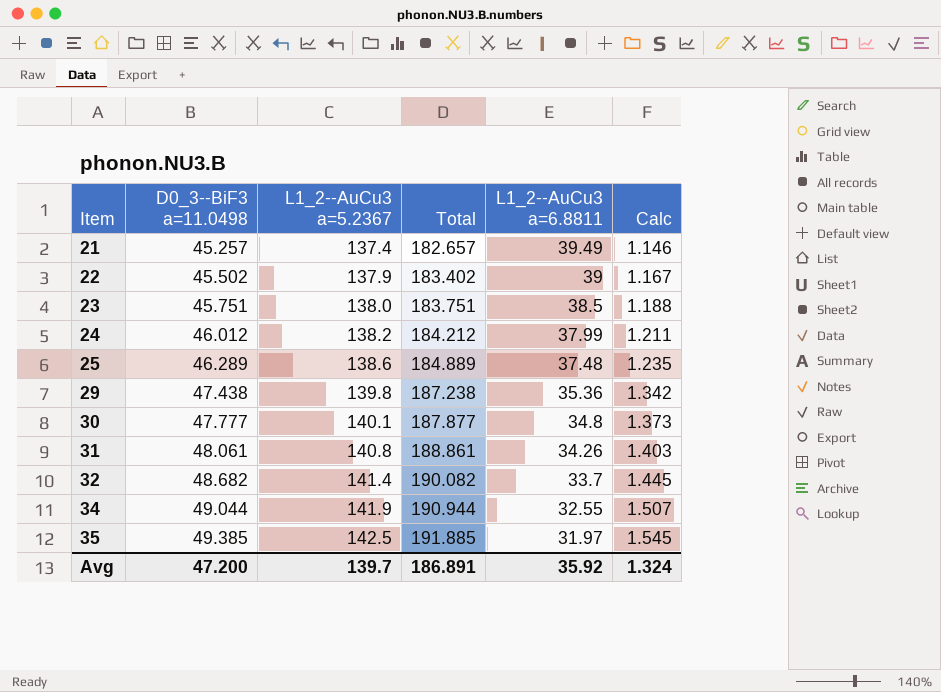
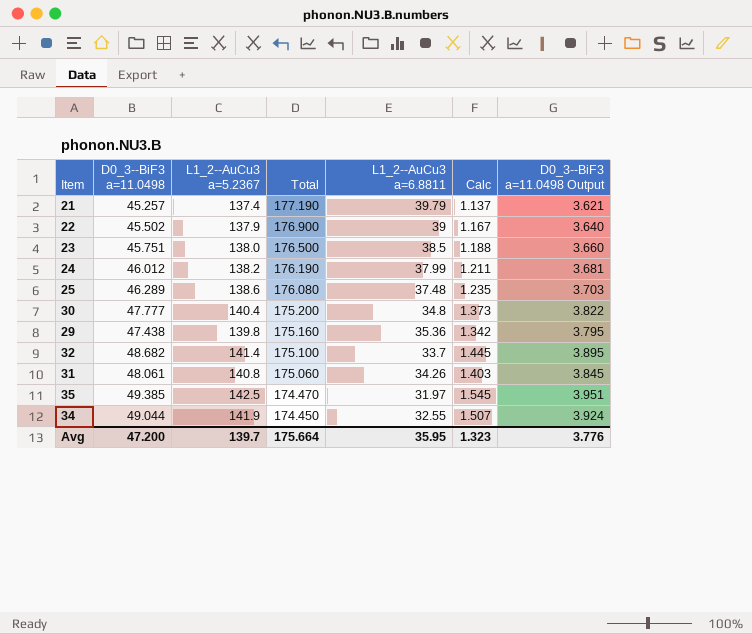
row order: Item ascending -> Total descending
column Total | formula: [D0_3--BiF3 a=11.0498] + [L1_2--AuCu3 a=5.2367] -> [L1_2--AuCu3 a=5.2367] + [L1_2--AuCu3 a=6.8811]
column D0_3--BiF3 a=11.0498 Output | formula: none -> [D0_3--BiF3 a=11.0498] * 0.08
21 | L1_2--AuCu3 a=6.8811: 39.49 -> 39.79
21 | Calc: 1.146 -> 1.137
30 | L1_2--AuCu3 a=5.2367: 140.1 -> 140.4
Avg | Total: 186.891 -> 175.664
Avg | L1_2--AuCu3 a=6.8811: 35.92 -> 35.95
Avg | Calc: 1.324 -> 1.323

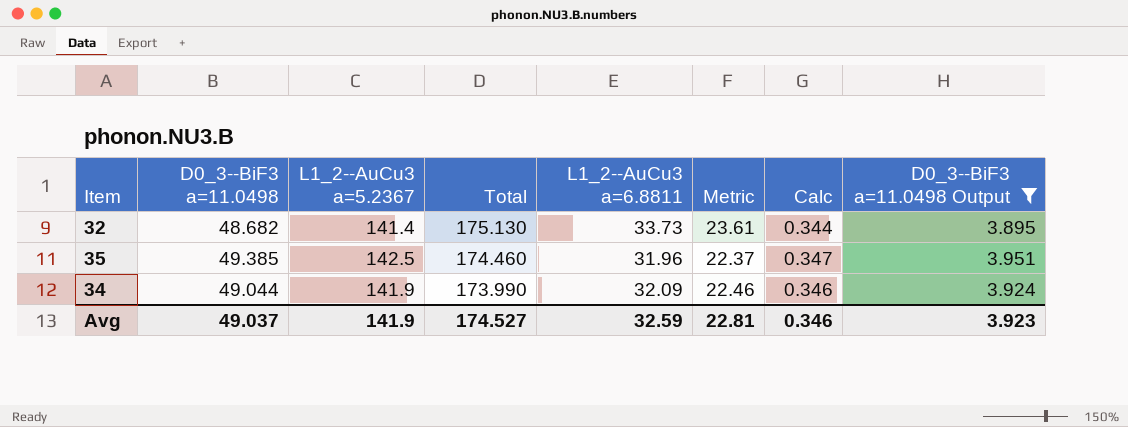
filter: none -> D0_3--BiF3 a=11.0498 Output >= 3.895
column Metric | formula: none -> [L1_2--AuCu3 a=6.8811] * 0.7
column Calc | formula: [D0_3--BiF3 a=11.0498] / [L1_2--AuCu3 a=6.8811] -> [D0_3--BiF3 a=11.0498] / [L1_2--AuCu3 a=5.2367]
32 | Total: 175.100 -> 175.130
32 | L1_2--AuCu3 a=6.8811: 33.7 -> 33.73
35 | Total: 174.470 -> 174.460
35 | L1_2--AuCu3 a=6.8811: 31.97 -> 31.96
34 | Total: 174.450 -> 173.990
34 | L1_2--AuCu3 a=6.8811: 32.55 -> 32.09
Avg | D0_3--BiF3 a=11.0498: 47.200 -> 49.037
Avg | L1_2--AuCu3 a=5.2367: 139.7 -> 141.9
Avg | Total: 175.664 -> 174.527
Avg | L1_2--AuCu3 a=6.8811: 35.95 -> 32.59
Avg | Calc: 1.323 -> 0.346
Avg | D0_3--BiF3 a=11.0498 Output: 3.776 -> 3.923

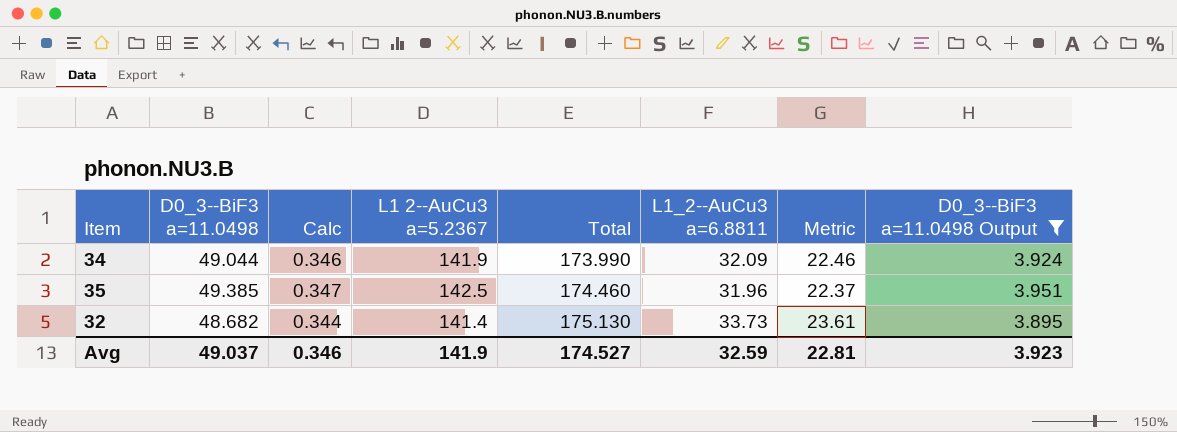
row order: Total descending -> Total ascending
column Calc | position: 7 -> 3
column name: L1_2--AuCu3 a=5.2367 -> L1 2--AuCu3 a=5.2367

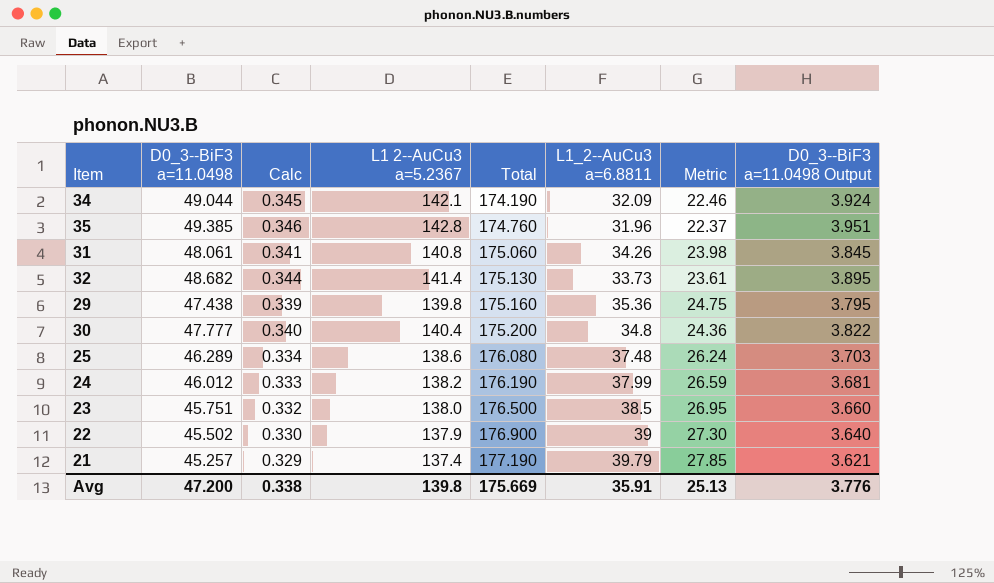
filter: D0_3--BiF3 a=11.0498 Output >= 3.895 -> none
34 | Calc: 0.346 -> 0.345
34 | L1 2--AuCu3 a=5.2367: 141.9 -> 142.1
34 | Total: 173.990 -> 174.190
35 | Calc: 0.347 -> 0.346
35 | L1 2--AuCu3 a=5.2367: 142.5 -> 142.8
35 | Total: 174.460 -> 174.760
Avg | D0_3--BiF3 a=11.0498: 49.037 -> 47.200
Avg | Calc: 0.346 -> 0.338
Avg | L1 2--AuCu3 a=5.2367: 141.9 -> 139.8
Avg | Total: 174.527 -> 175.669
Avg | L1_2--AuCu3 a=6.8811: 32.59 -> 35.91
Avg | Metric: 22.81 -> 25.13
Avg | D0_3--BiF3 a=11.0498 Output: 3.923 -> 3.776

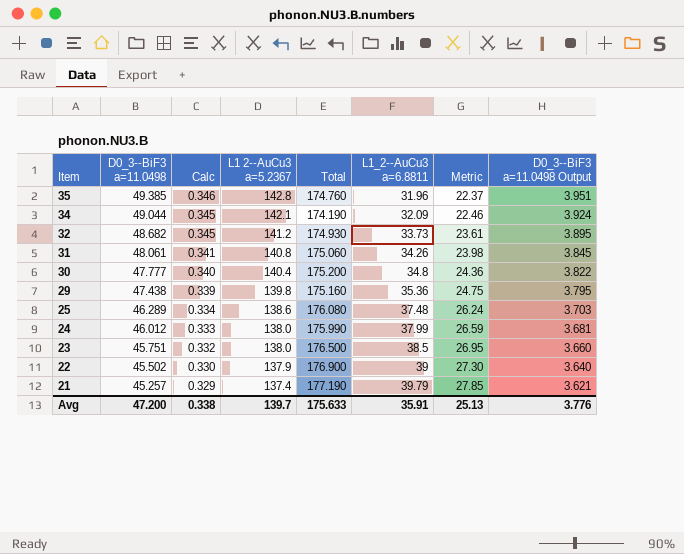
row order: Total ascending -> Item descending
32 | Calc: 0.344 -> 0.345
32 | L1 2--AuCu3 a=5.2367: 141.4 -> 141.2
32 | Total: 175.130 -> 174.930
24 | L1 2--AuCu3 a=5.2367: 138.2 -> 138.0
24 | Total: 176.190 -> 175.990
Avg | L1 2--AuCu3 a=5.2367: 139.8 -> 139.7
Avg | Total: 175.669 -> 175.633

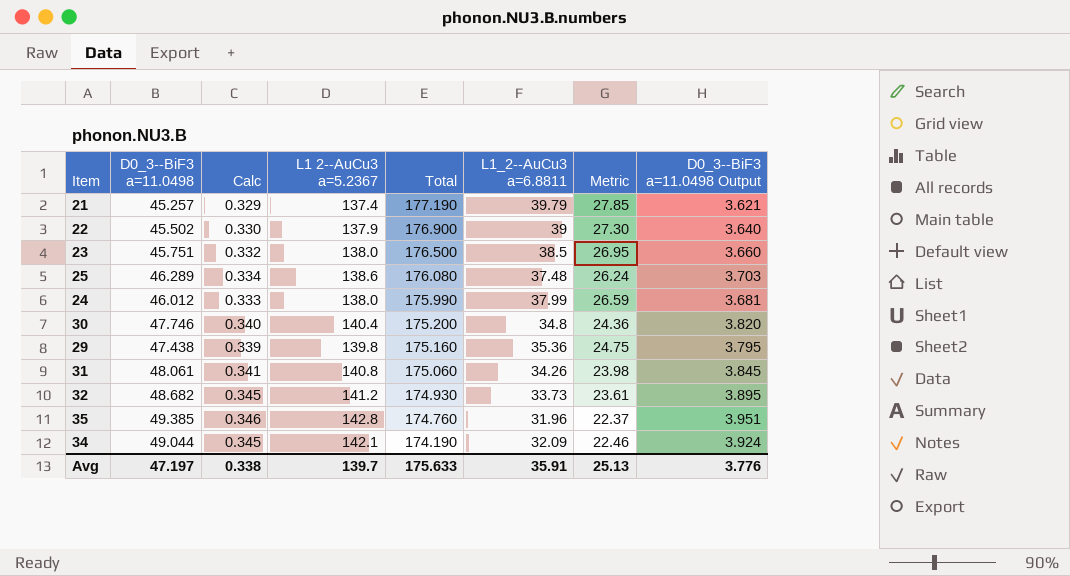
row order: Item descending -> Total descending
30 | D0_3--BiF3 a=11.0498: 47.777 -> 47.746
30 | D0_3--BiF3 a=11.0498 Output: 3.822 -> 3.820
Avg | D0_3--BiF3 a=11.0498: 47.200 -> 47.197

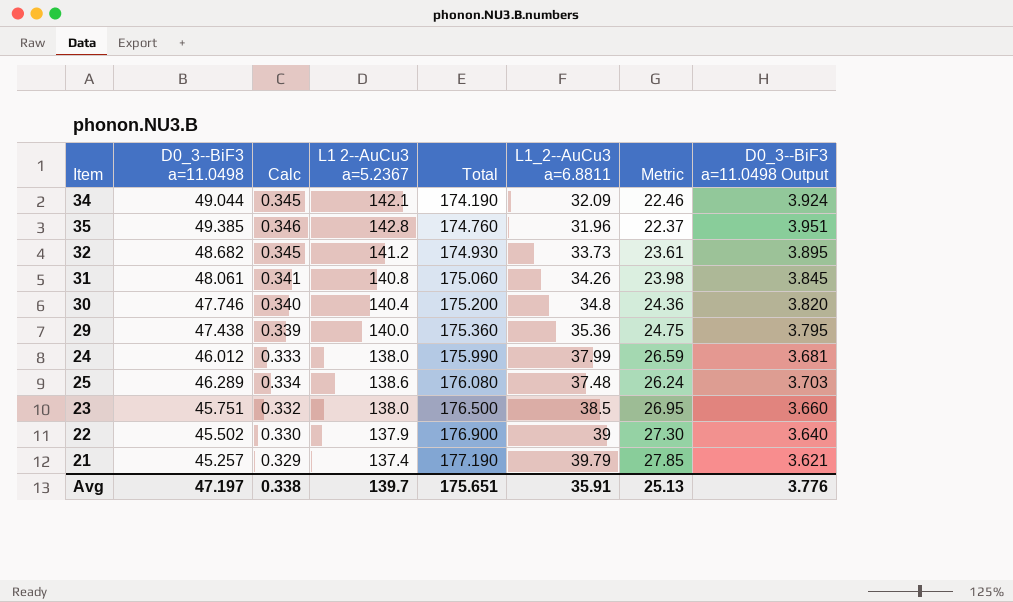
row order: Total descending -> Total ascending
29 | L1 2--AuCu3 a=5.2367: 139.8 -> 140.0
29 | Total: 175.160 -> 175.360
Avg | Total: 175.633 -> 175.651

